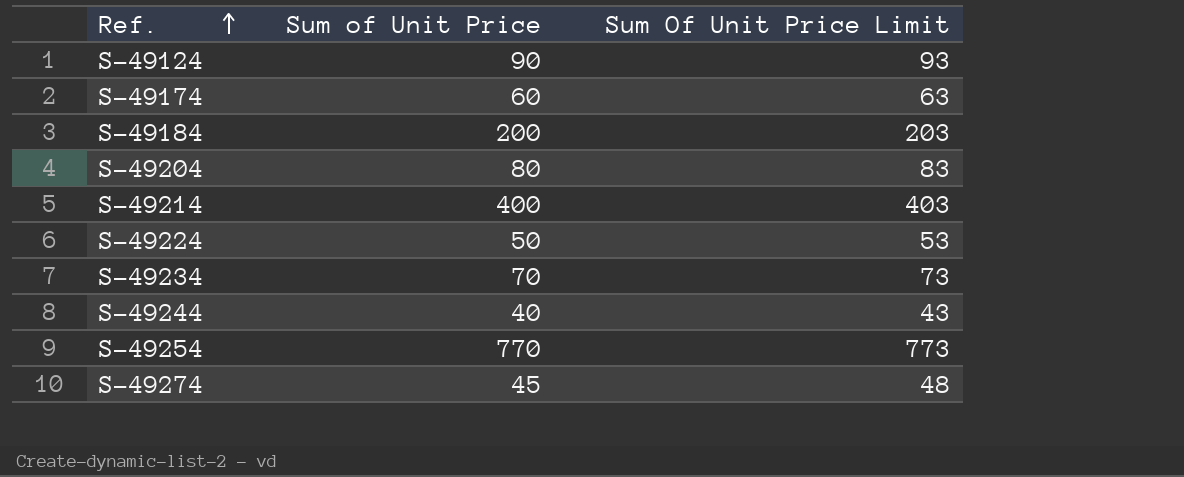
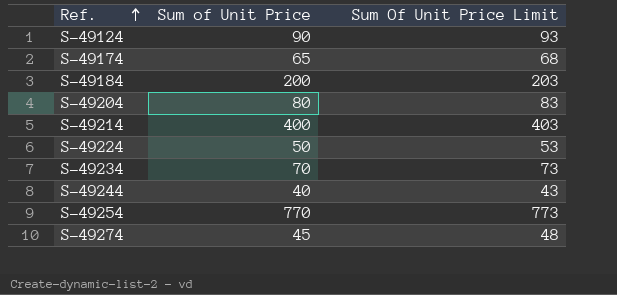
S-49174 | Sum of Unit Price: 60 -> 65
S-49174 | Sum Of Unit Price Limit: 63 -> 68

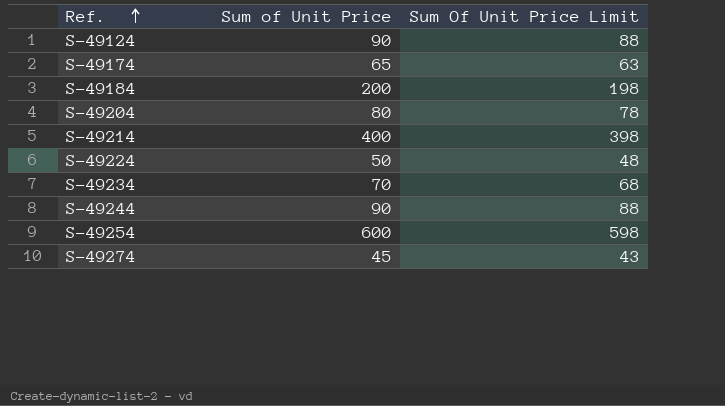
column Sum Of Unit Price Limit | formula: [Sum of Unit Price] + 3 -> [Sum of Unit Price] - 2
S-49244 | Sum of Unit Price: 40 -> 90
S-49254 | Sum of Unit Price: 770 -> 600

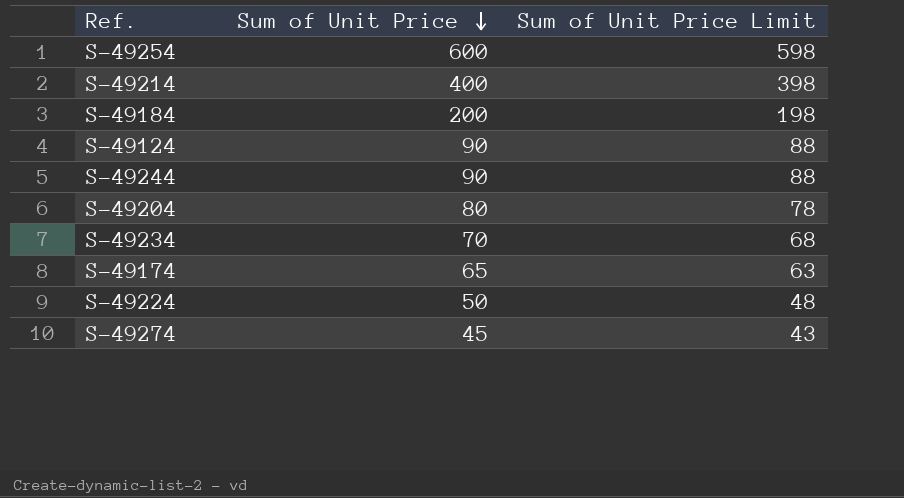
row order: Ref. ascending -> Sum of Unit Price descending
column name: Sum Of Unit Price Limit -> Sum of Unit Price Limit

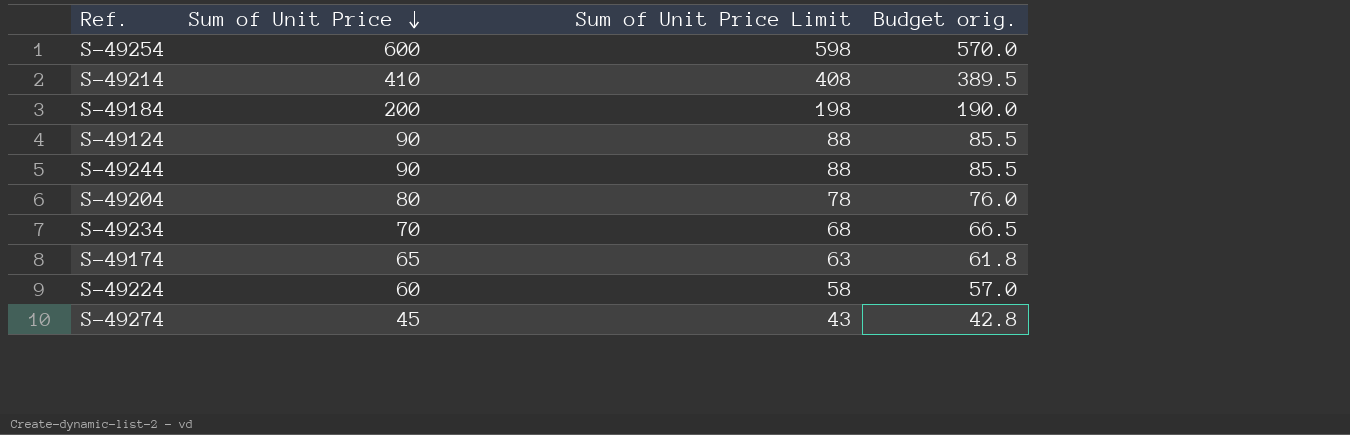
column Budget orig. | formula: none -> [Sum of Unit Price] * 0.95
S-49214 | Sum of Unit Price: 400 -> 410
S-49214 | Sum of Unit Price Limit: 398 -> 408
S-49224 | Sum of Unit Price: 50 -> 60
S-49224 | Sum of Unit Price Limit: 48 -> 58

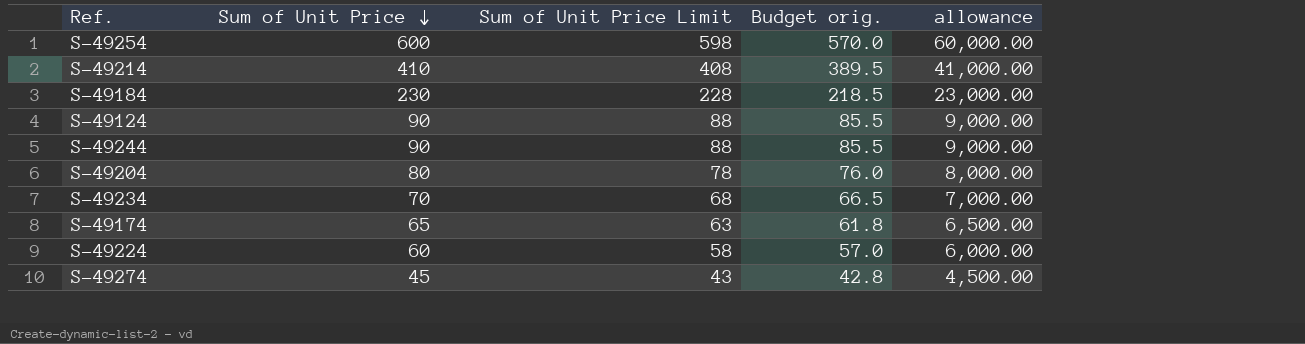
column allowance | formula: none -> [Sum of Unit Price] * 100
S-49184 | Sum of Unit Price: 200 -> 230
S-49184 | Sum of Unit Price Limit: 198 -> 228
S-49184 | Budget orig.: 190.0 -> 218.5

